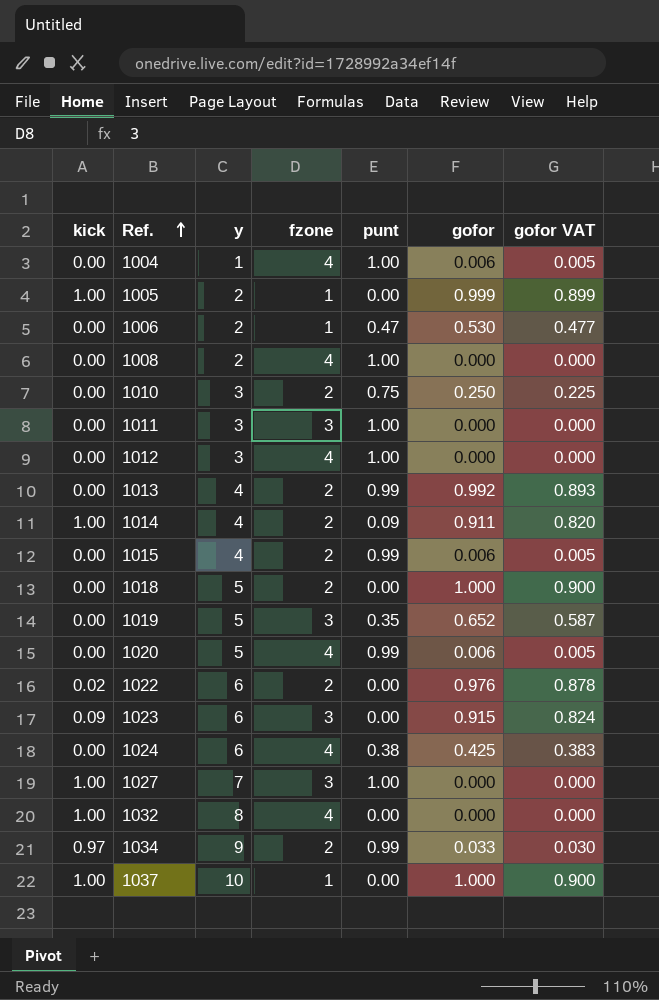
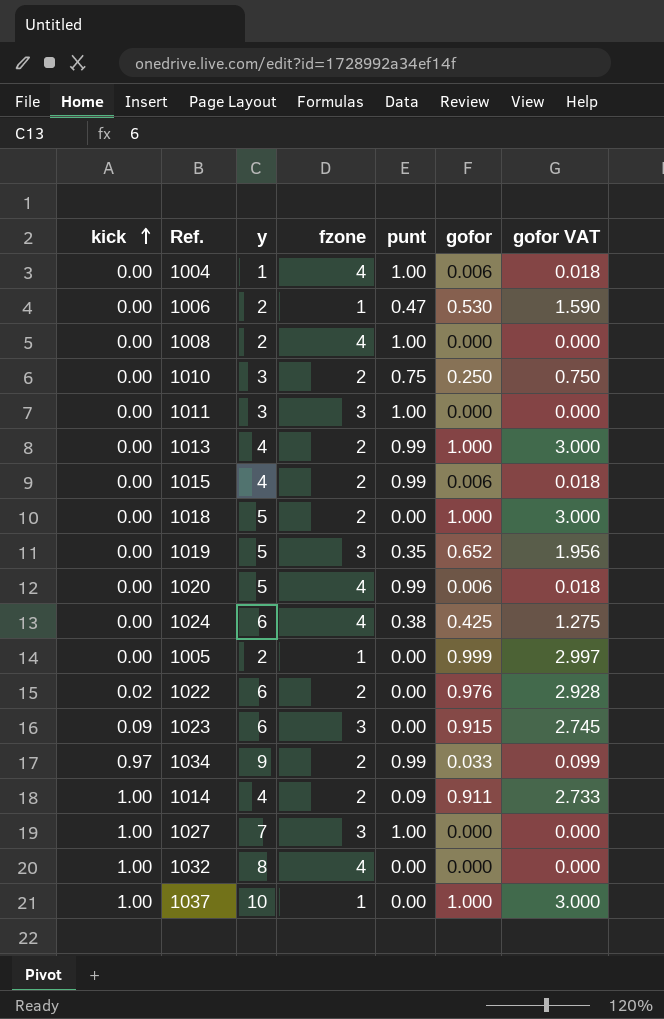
row order: Ref. ascending -> kick ascending
column gofor VAT | formula: [gofor] * 0.9 -> [gofor] * 3
row 1012: 0.00 | 3 | 4 | 1.00 | 0.000 | 0.000 -> none
1013 | gofor: 0.992 -> 1.000
1005 | kick: 1.00 -> 0.00

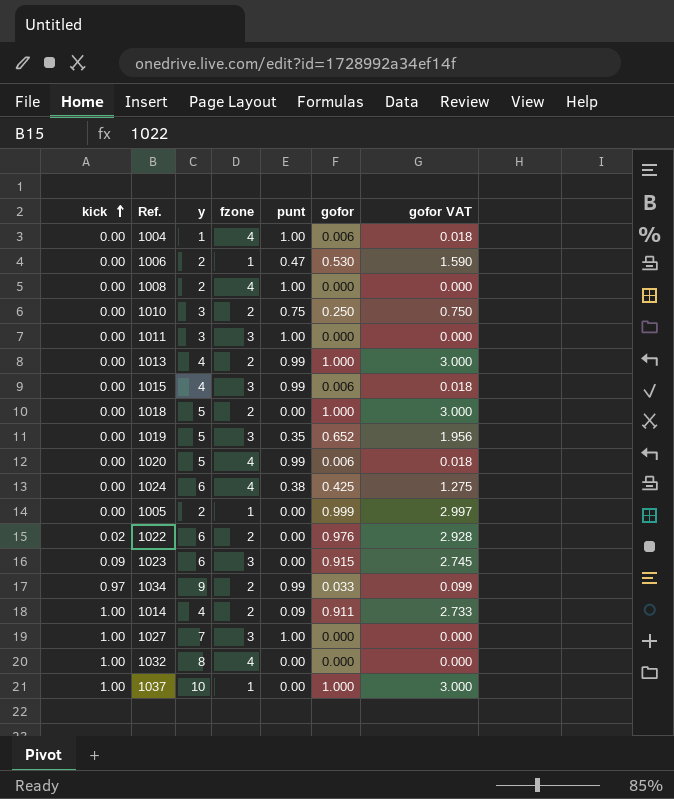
1015 | fzone: 2 -> 3

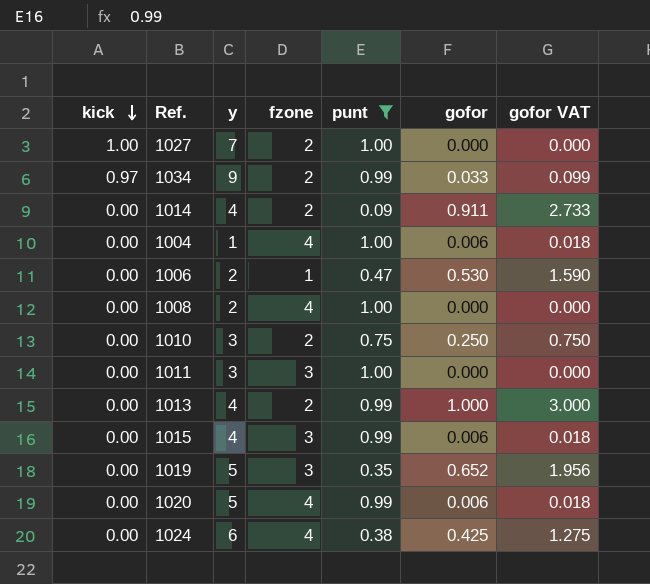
filter: none -> punt != 0.00
row order: kick ascending -> kick descending
1027 | fzone: 3 -> 2
1014 | kick: 1.00 -> 0.00

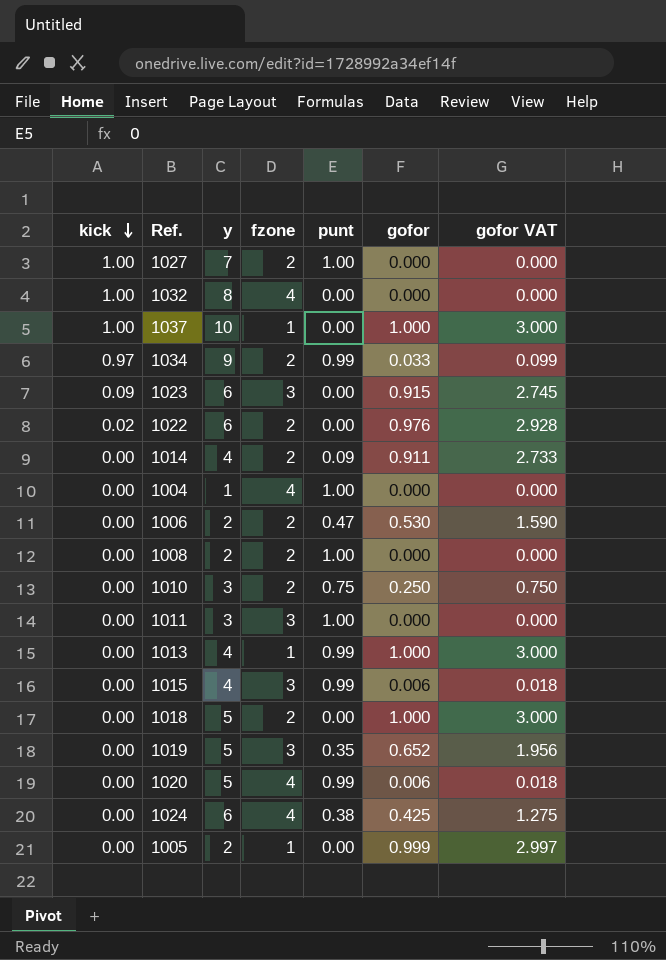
filter: punt != 0.00 -> none
1004 | gofor: 0.006 -> 0.000
1004 | gofor VAT: 0.018 -> 0.000
1006 | fzone: 1 -> 2
1008 | fzone: 4 -> 2
1013 | fzone: 2 -> 1

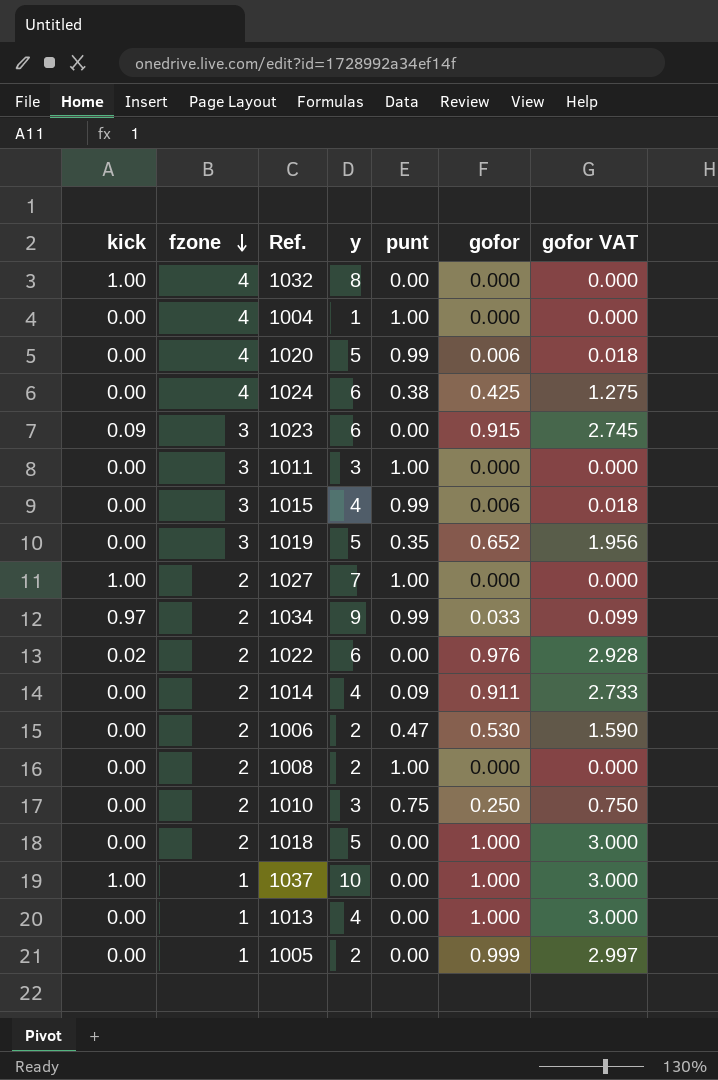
row order: kick descending -> fzone descending
column fzone | position: 4 -> 2
1013 | punt: 0.99 -> 0.00

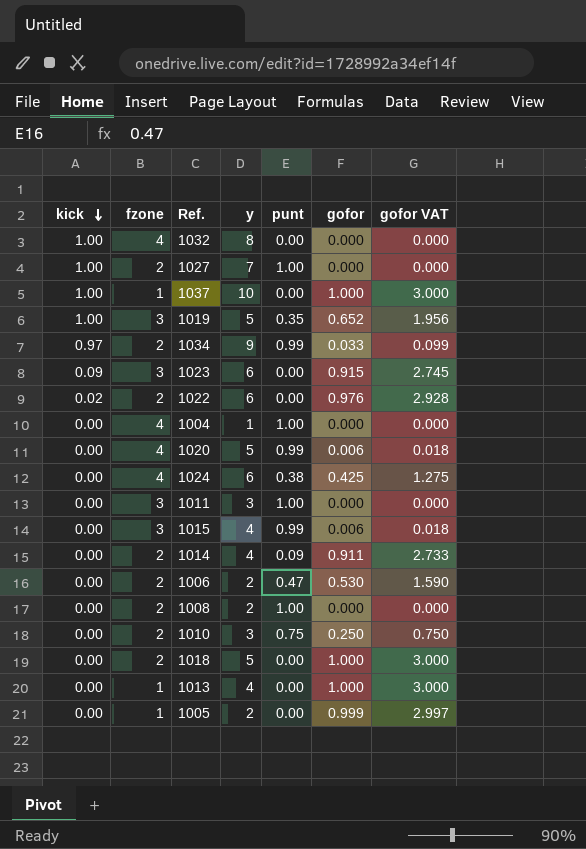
row order: fzone descending -> kick descending
1019 | kick: 0.00 -> 1.00

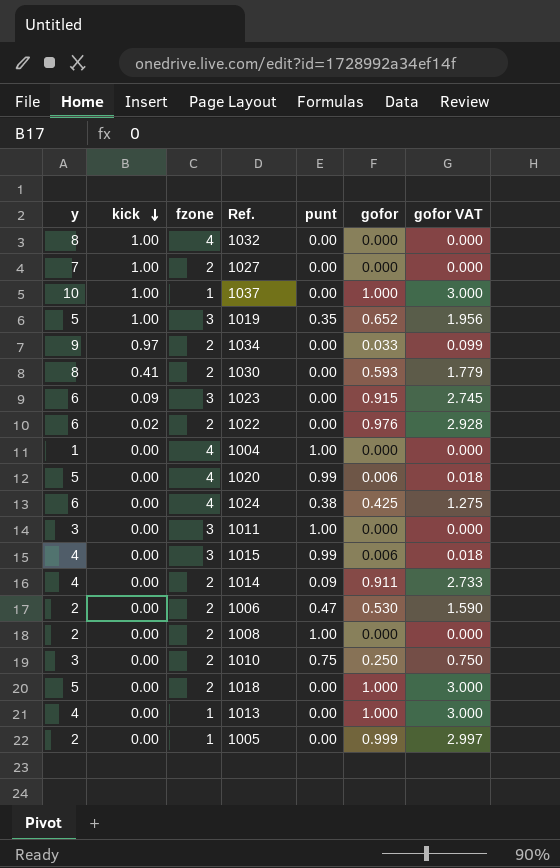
column y | position: 4 -> 1
1027 | punt: 1.00 -> 0.00
1034 | punt: 0.99 -> 0.00
row 1030: none -> 8 | 0.41 | 2 | 0.00 | 0.593 | 1.779

